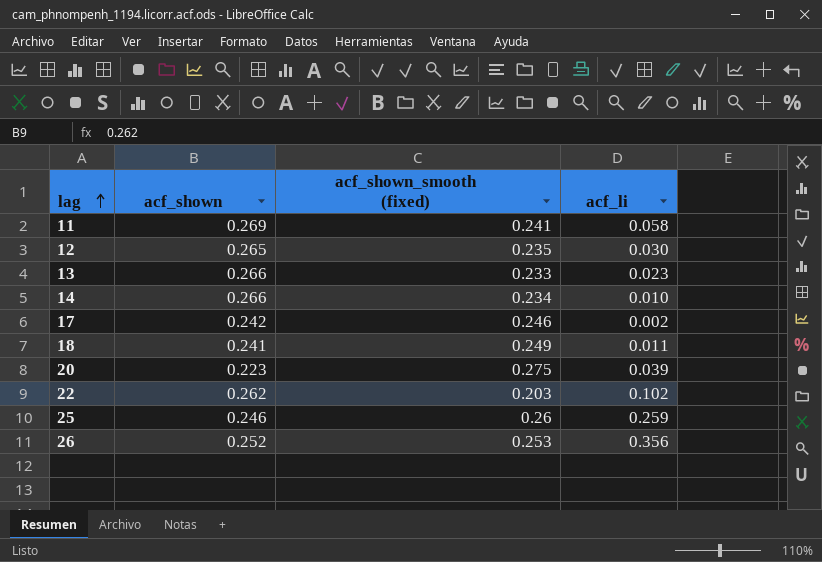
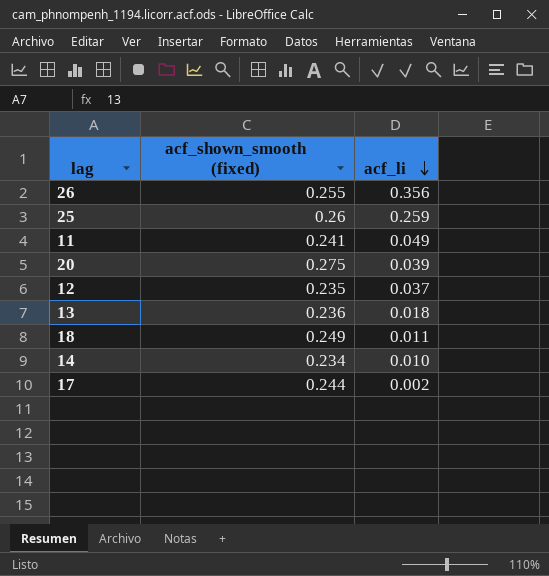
row order: lag ascending -> acf_li descending
column acf_shown | position: 2 -> none
row 22: 0.262 | 0.203 | 0.102 -> none
26 | acf_shown_smooth (fixed): 0.253 -> 0.255
11 | acf_li: 0.058 -> 0.049
12 | acf_li: 0.030 -> 0.037
13 | acf_shown_smooth (fixed): 0.233 -> 0.236
13 | acf_li: 0.023 -> 0.018
17 | acf_shown_smooth (fixed): 0.246 -> 0.244

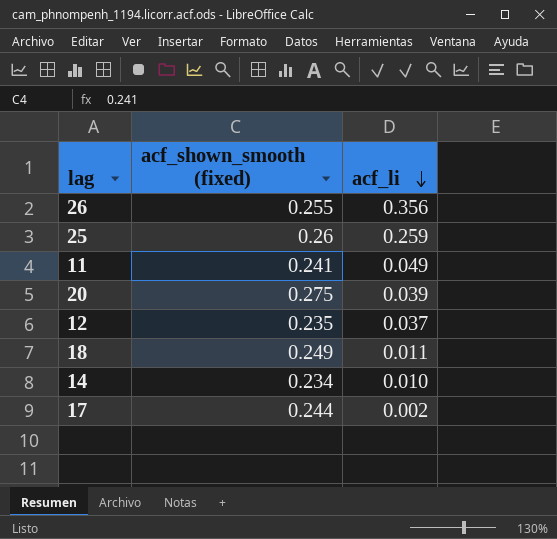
row 13: 0.236 | 0.018 -> none

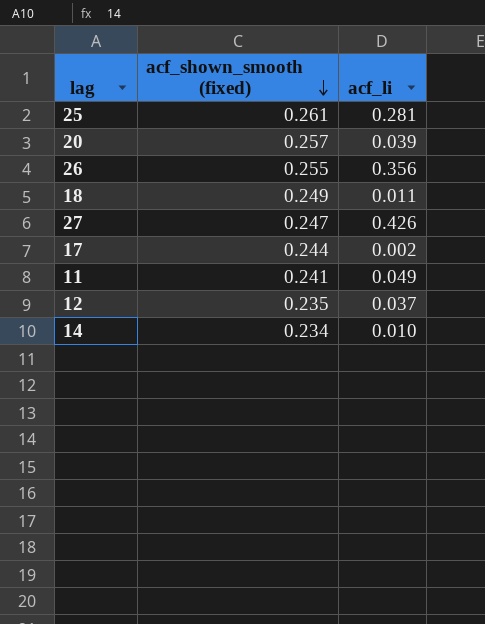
row order: acf_li descending -> acf_shown_smooth (fixed) descending
25 | acf_shown_smooth (fixed): 0.26 -> 0.261
25 | acf_li: 0.259 -> 0.281
20 | acf_shown_smooth (fixed): 0.275 -> 0.257
row 27: none -> 0.247 | 0.426

